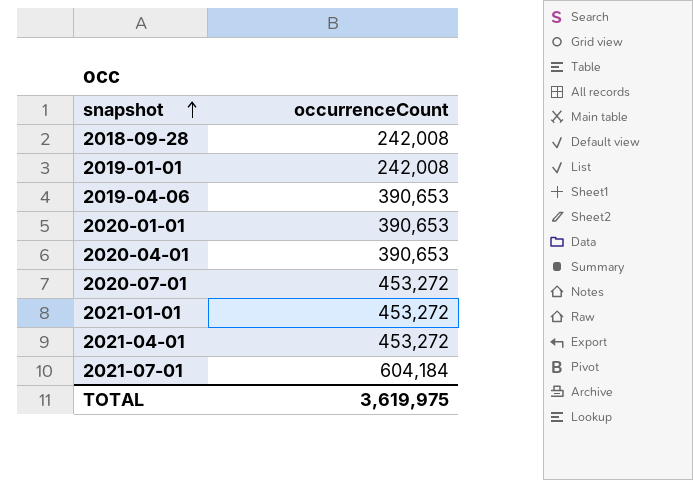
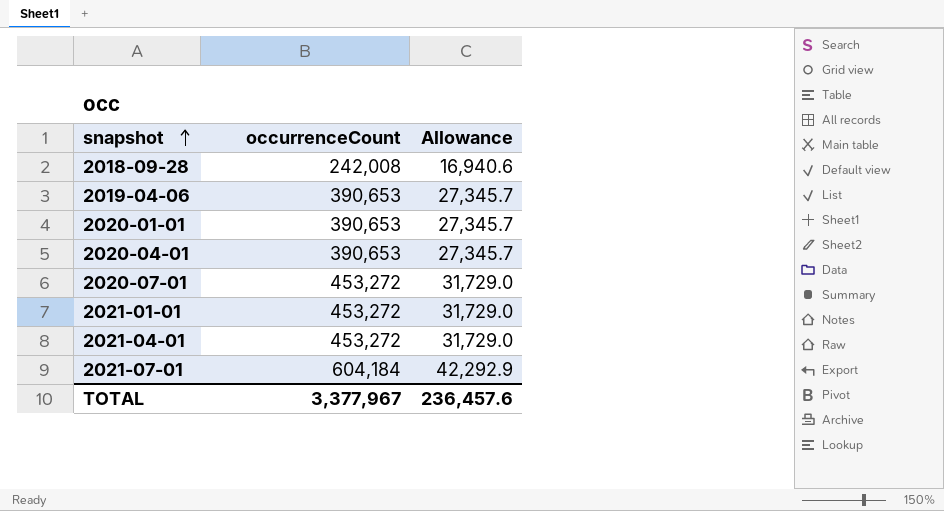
column Allowance | formula: none -> [occurrenceCount] * 0.07
row 2019-01-01: 242,008 -> none
TOTAL | occurrenceCount: 3,619,975 -> 3,377,967

